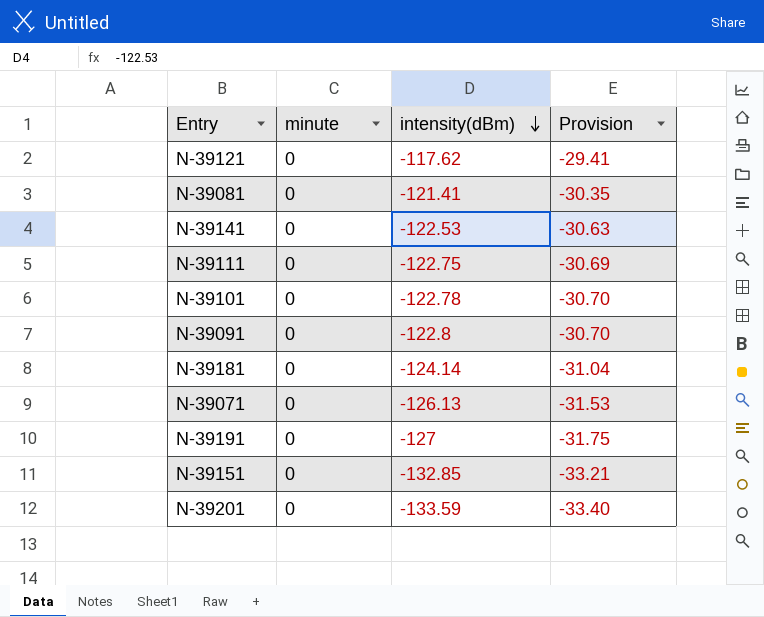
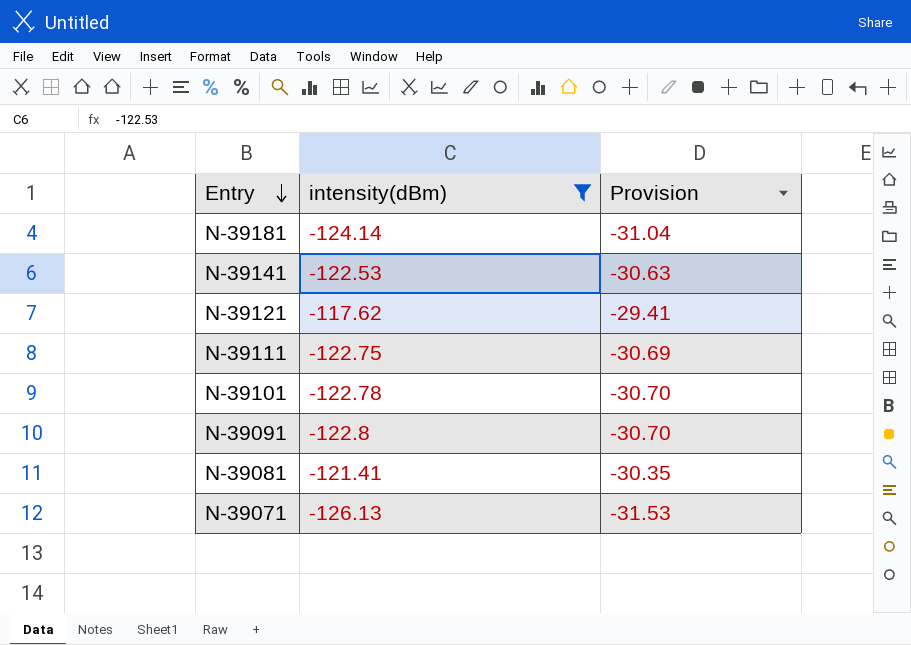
filter: none -> intensity(dBm) >= -126.13
row order: intensity(dBm) descending -> Entry descending
column minute | position: 2 -> none

